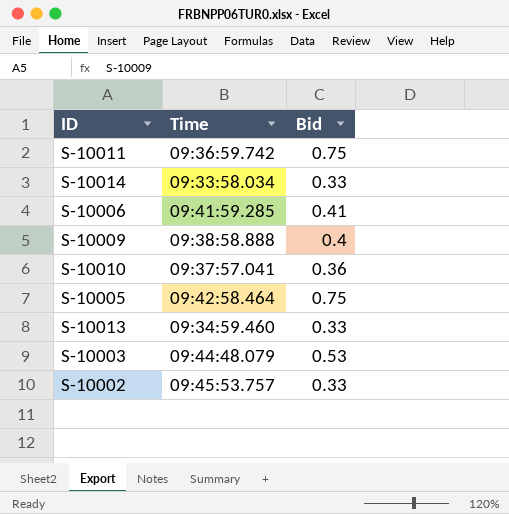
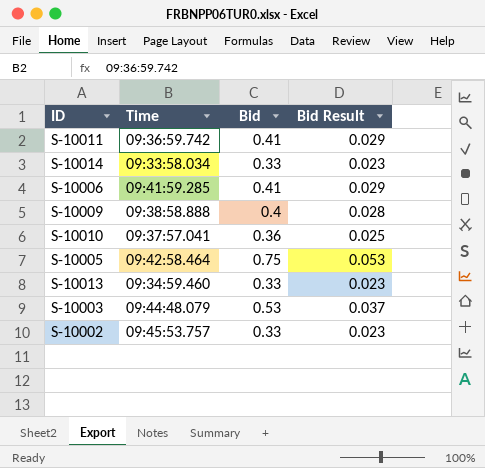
column Bid Result | formula: none -> [Bid] * 0.07
S-10011 | Bid: 0.75 -> 0.41

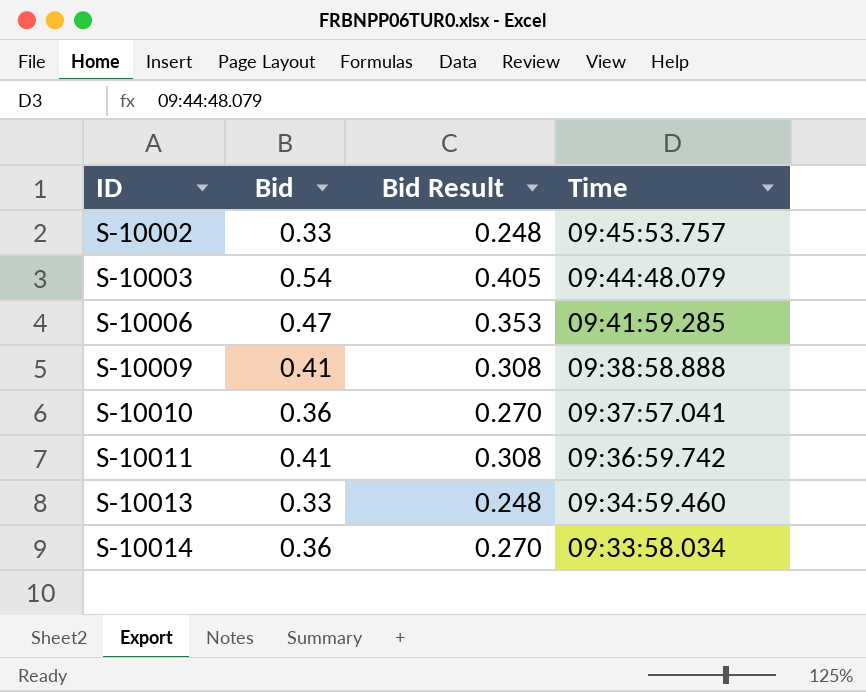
row order: none -> ID ascending
column Bid Result | formula: [Bid] * 0.07 -> [Bid] * 0.75
column Time | position: 2 -> 4
row S-10005: 09:42:58.464 | 0.75 | 0.053 -> none
S-10003 | Bid: 0.53 -> 0.54
S-10006 | Bid: 0.41 -> 0.47
S-10009 | Bid: 0.4 -> 0.41
S-10014 | Bid: 0.33 -> 0.36

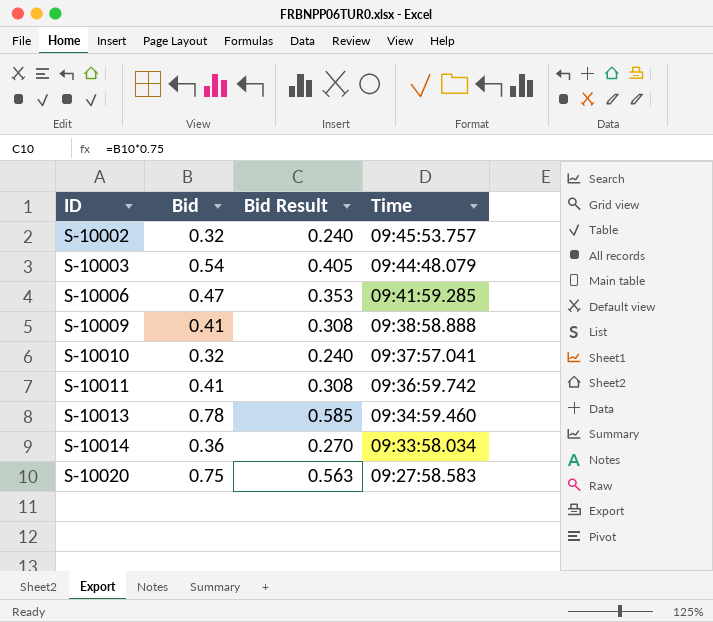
S-10002 | Bid: 0.33 -> 0.32
S-10002 | Bid Result: 0.248 -> 0.240
S-10010 | Bid: 0.36 -> 0.32
S-10010 | Bid Result: 0.270 -> 0.240
S-10013 | Bid: 0.33 -> 0.78
S-10013 | Bid Result: 0.248 -> 0.585
row S-10020: none -> 0.75 | 0.563 | 09:27:58.583

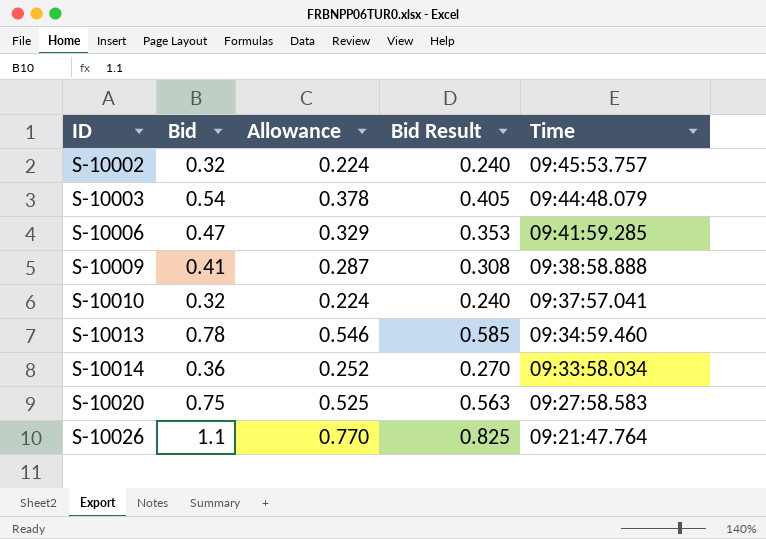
column Allowance | formula: none -> [Bid] * 0.7
row S-10011: 0.41 | 0.308 | 09:36:59.742 -> none
row S-10026: none -> 1.1 | 0.770 | 0.825 | 09:21:47.764

